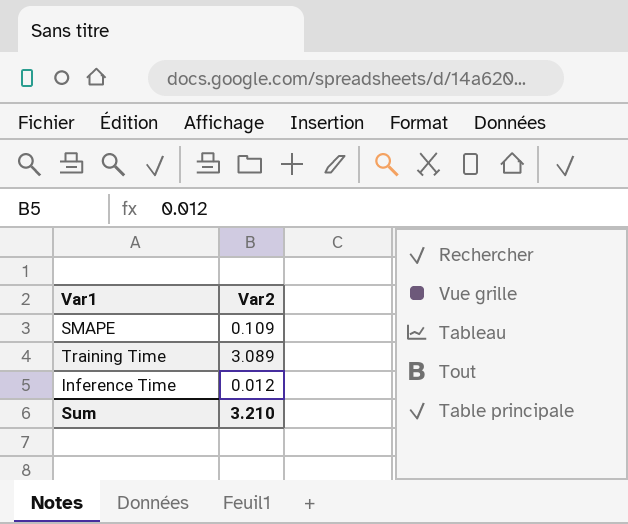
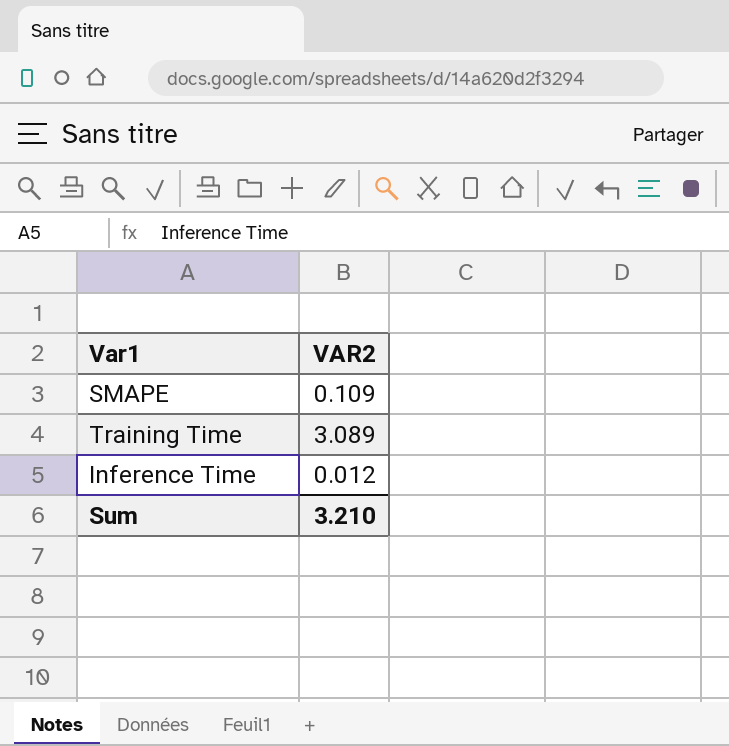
column name: Var2 -> VAR2

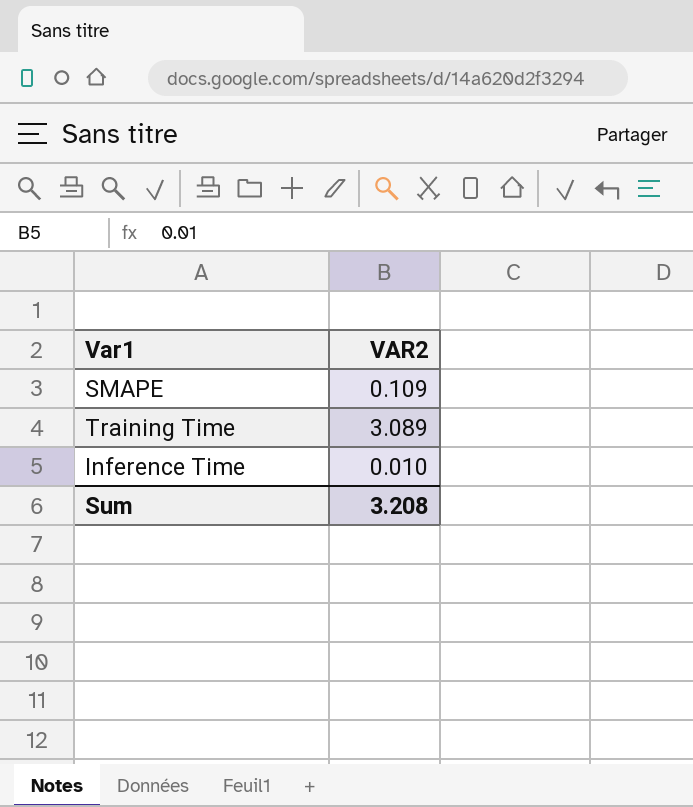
Inference Time | VAR2: 0.012 -> 0.010
Sum | VAR2: 3.210 -> 3.208

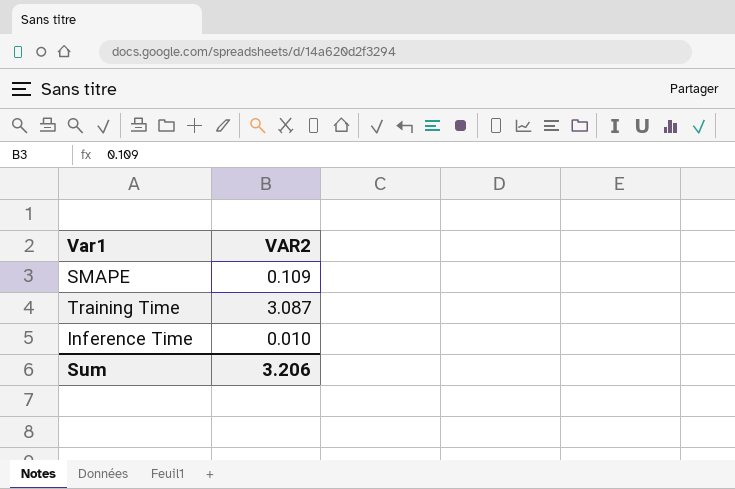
Training Time | VAR2: 3.089 -> 3.087
Sum | VAR2: 3.208 -> 3.206

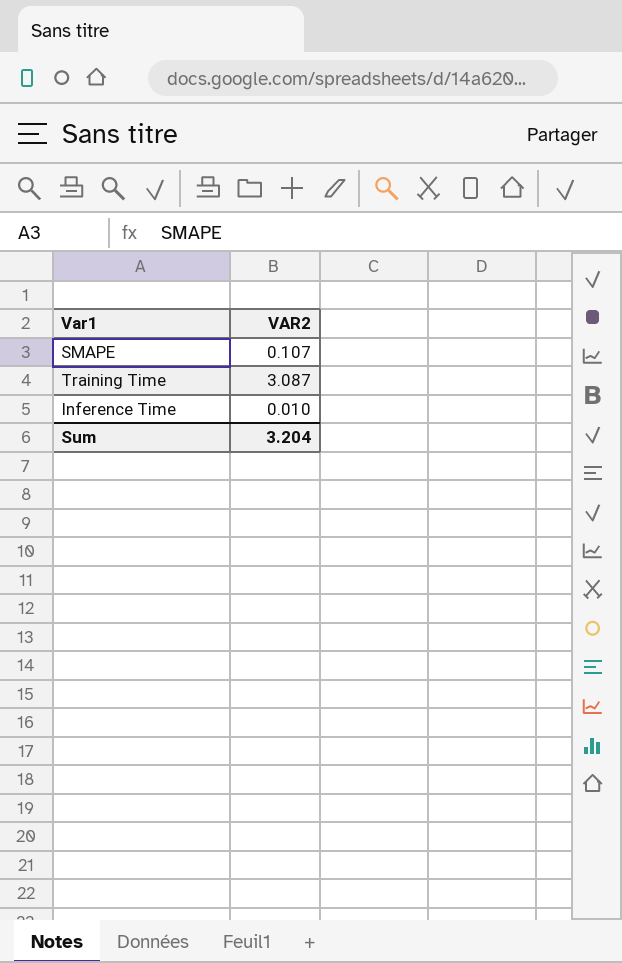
SMAPE | VAR2: 0.109 -> 0.107
Sum | VAR2: 3.206 -> 3.204

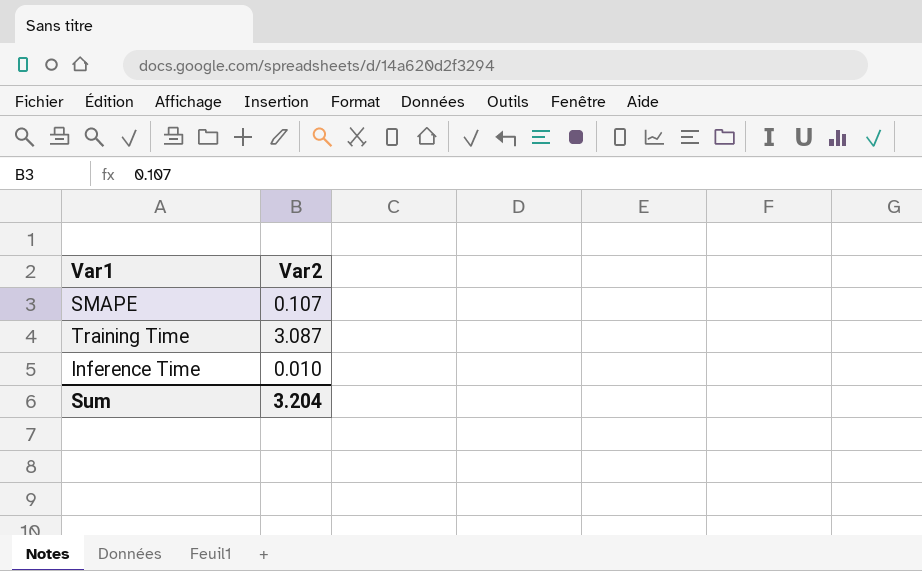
column name: VAR2 -> Var2

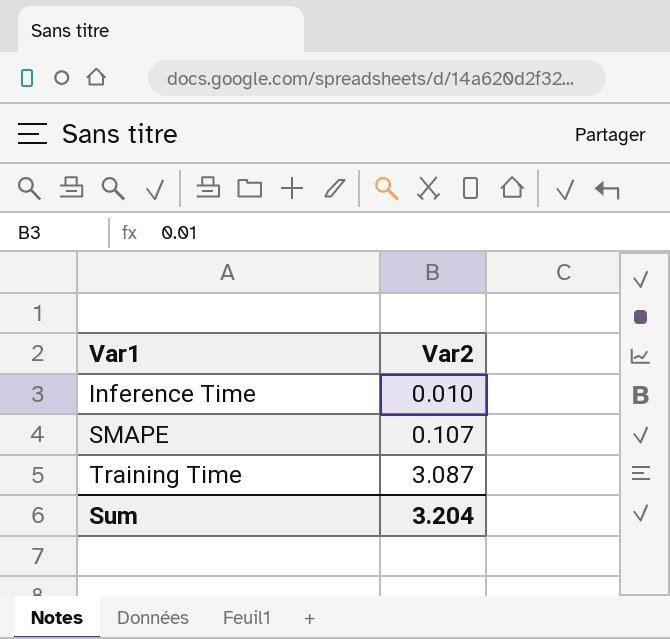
row order: none -> Var1 ascending

